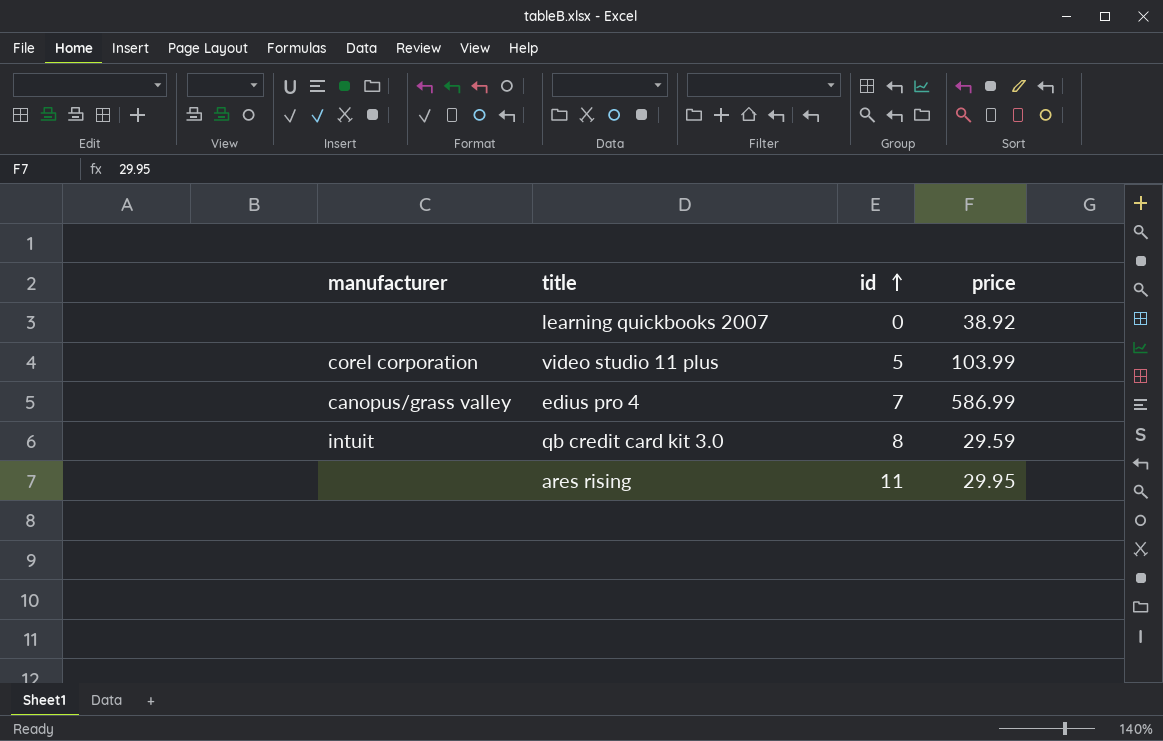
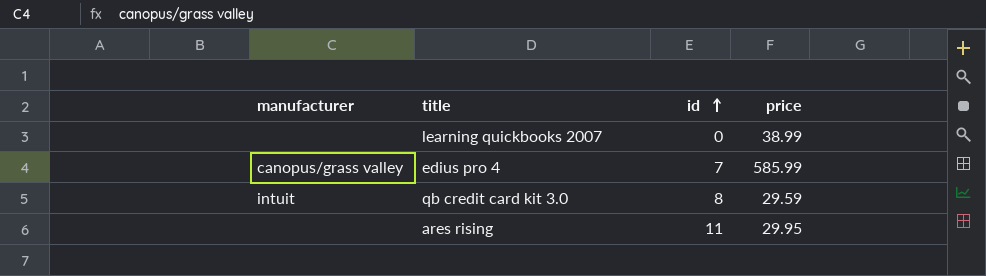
row video studio 11 plus: corel corporation | 5 | 103.99 -> none
learning quickbooks 2007 | price: 38.92 -> 38.99
edius pro 4 | price: 586.99 -> 585.99

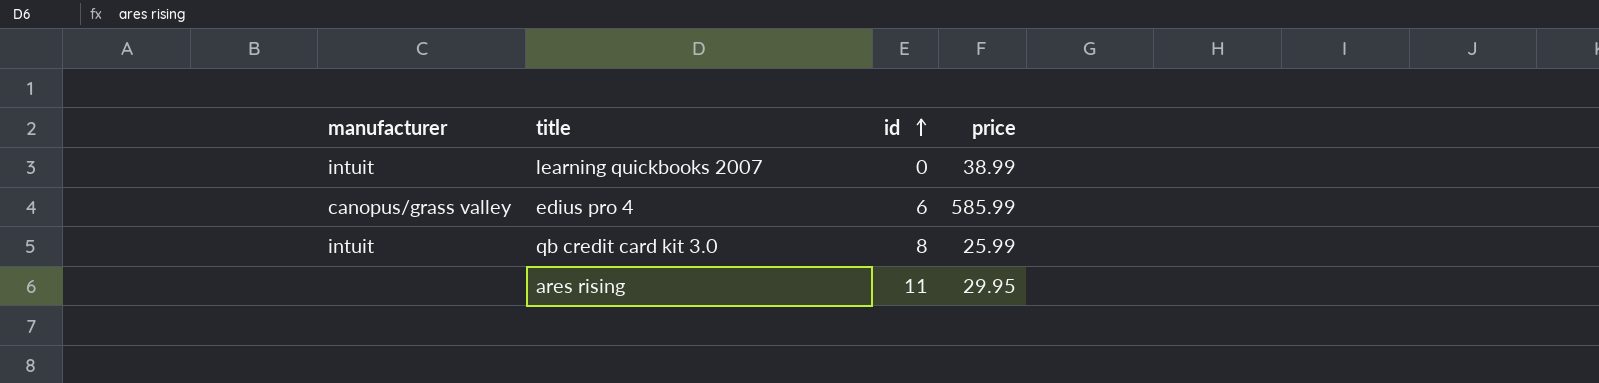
learning quickbooks 2007 | manufacturer: none -> intuit
edius pro 4 | id: 7 -> 6
qb credit card kit 3.0 | price: 29.59 -> 25.99

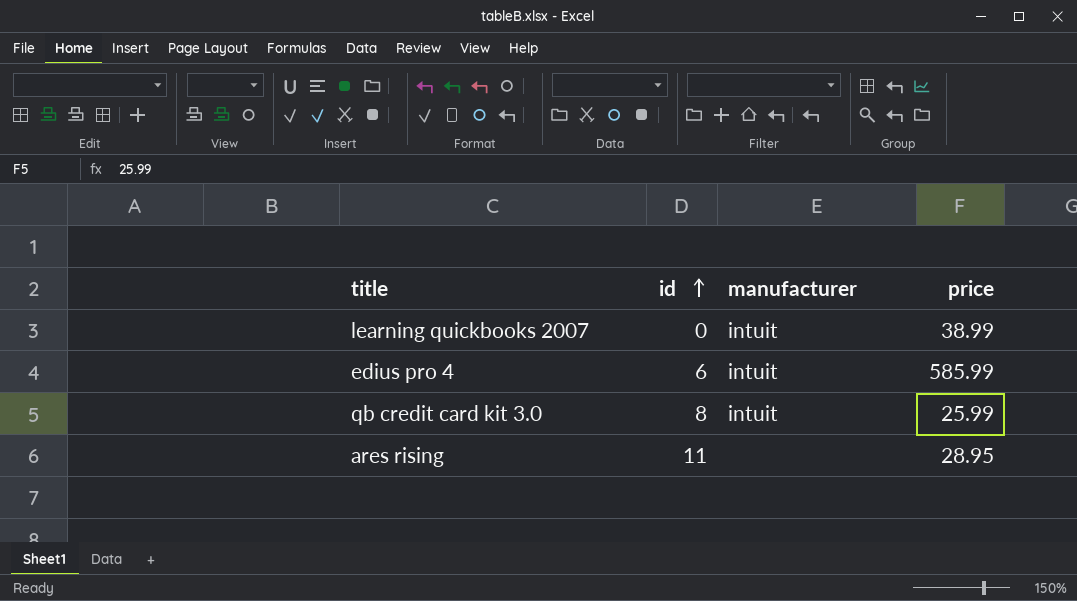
column manufacturer | position: 1 -> 3
edius pro 4 | manufacturer: canopus/grass valley -> intuit
ares rising | price: 29.95 -> 28.95

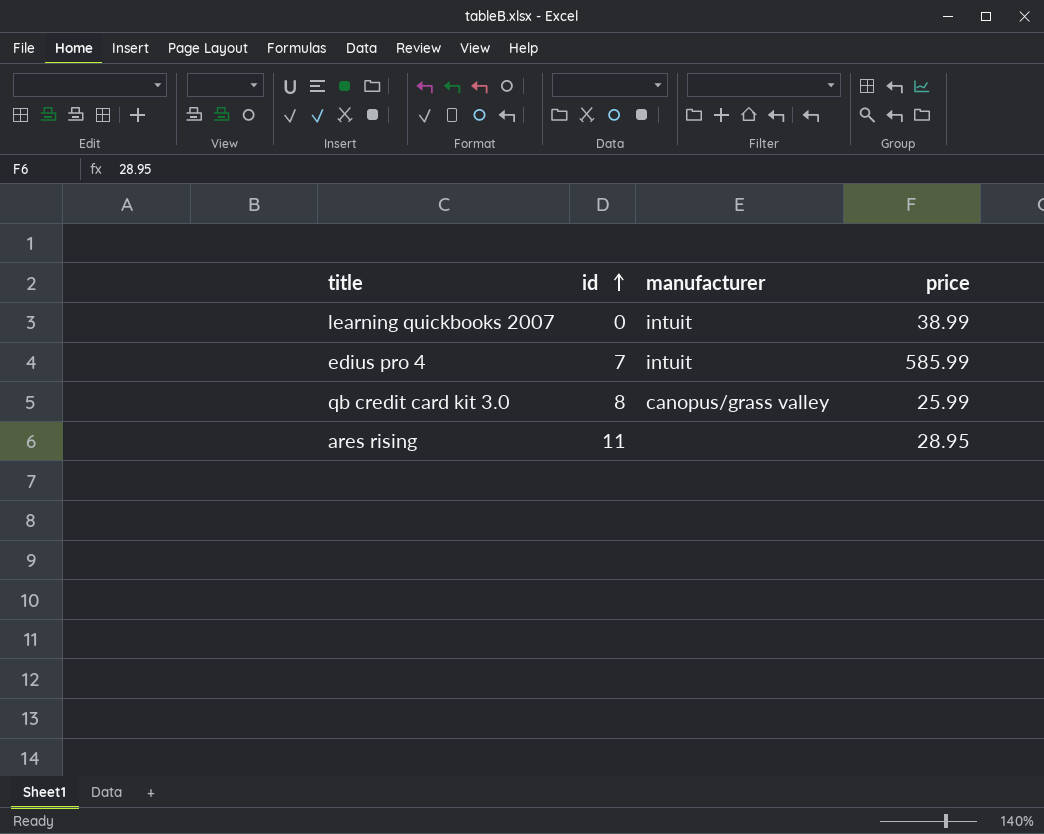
edius pro 4 | id: 6 -> 7
qb credit card kit 3.0 | manufacturer: intuit -> canopus/grass valley

